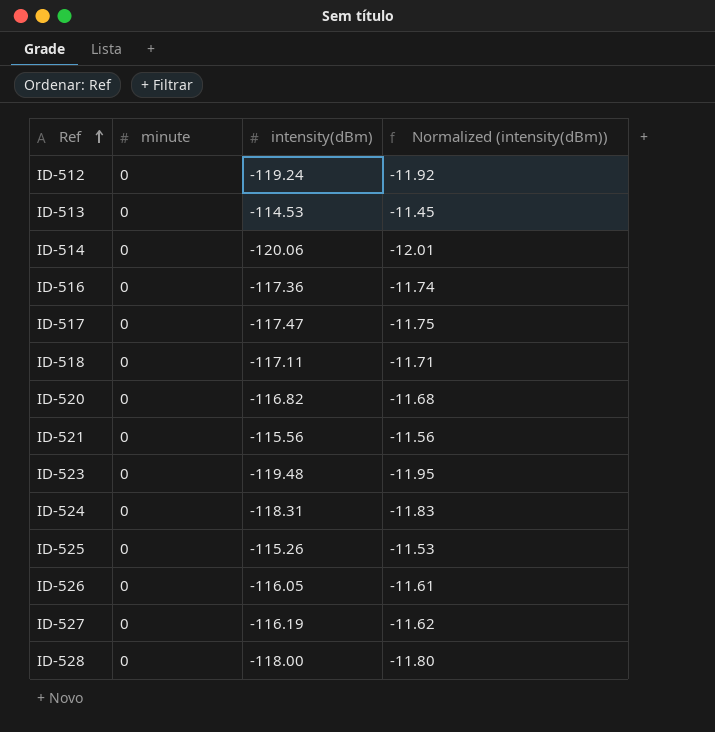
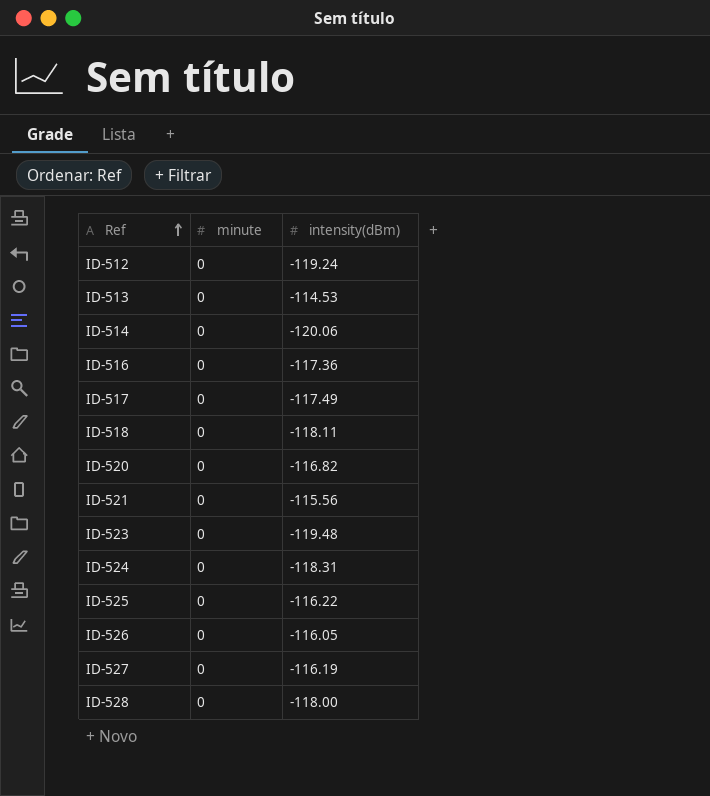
column Normalized (intensity(dBm)) | formula: [intensity(dBm)] * 0.1 -> none
ID-517 | intensity(dBm): -117.47 -> -117.49
ID-518 | intensity(dBm): -117.11 -> -118.11
ID-525 | intensity(dBm): -115.26 -> -116.22

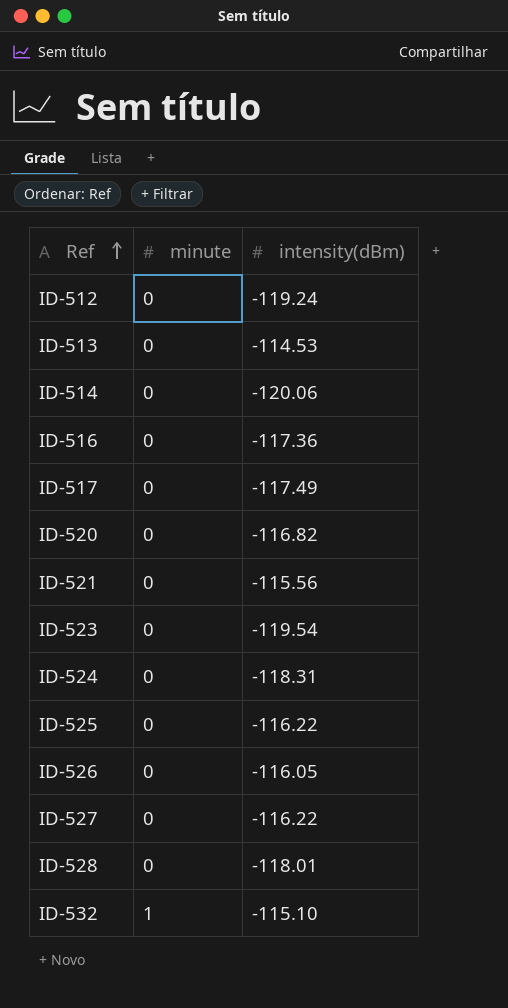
row ID-518: 0 | -118.11 -> none
ID-523 | intensity(dBm): -119.48 -> -119.54
ID-527 | intensity(dBm): -116.19 -> -116.22
ID-528 | intensity(dBm): -118.00 -> -118.01
row ID-532: none -> 1 | -115.10

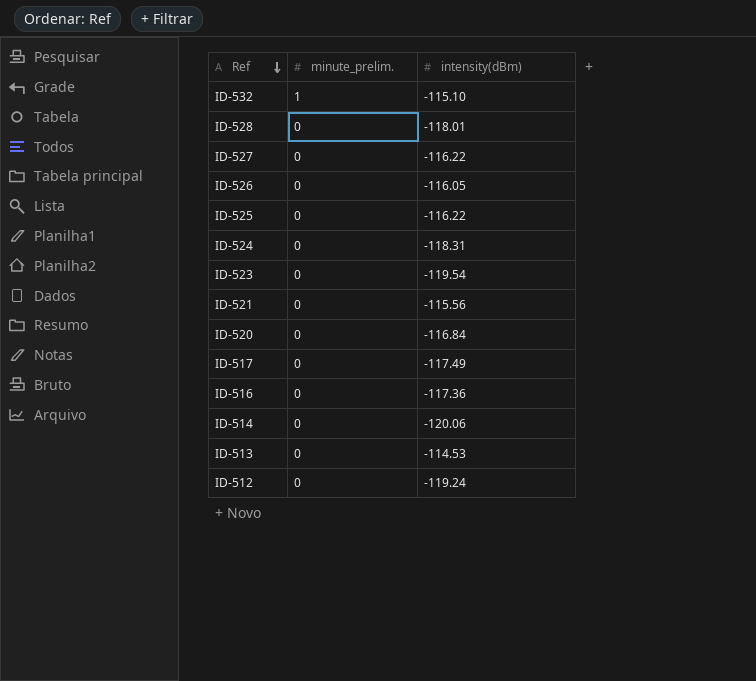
row order: Ref ascending -> Ref descending
column name: minute -> minute_prelim.
ID-520 | intensity(dBm): -116.82 -> -116.84

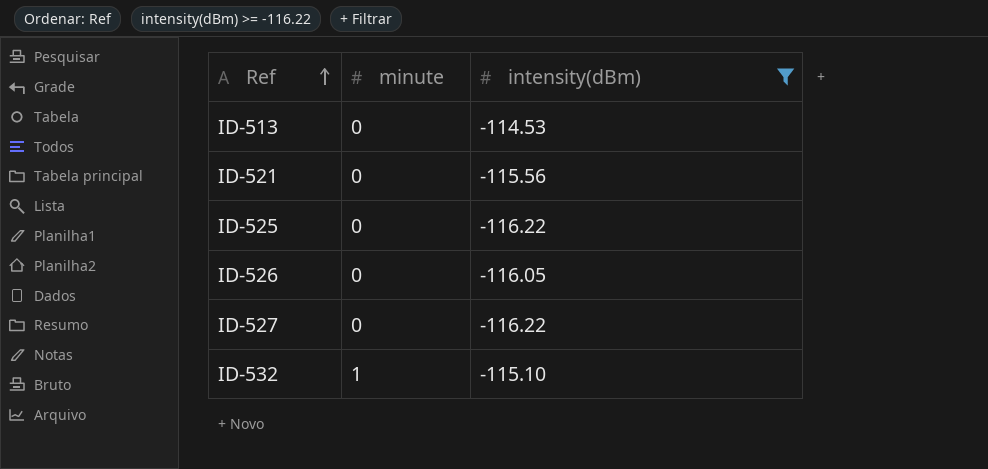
filter: none -> intensity(dBm) >= -116.22
row order: Ref descending -> Ref ascending
column name: minute_prelim. -> minute

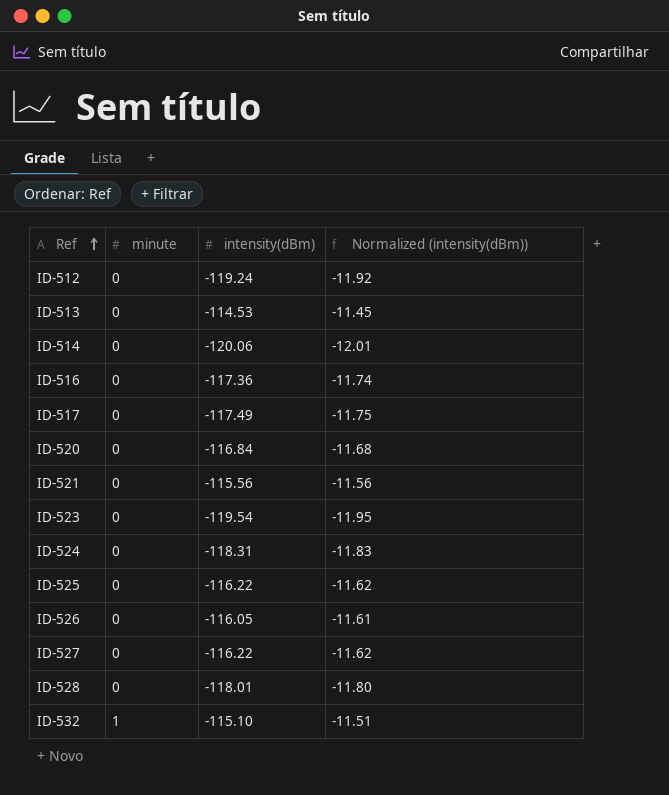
filter: intensity(dBm) >= -116.22 -> none
column Normalized (intensity(dBm)) | formula: none -> [intensity(dBm)] * 0.1

